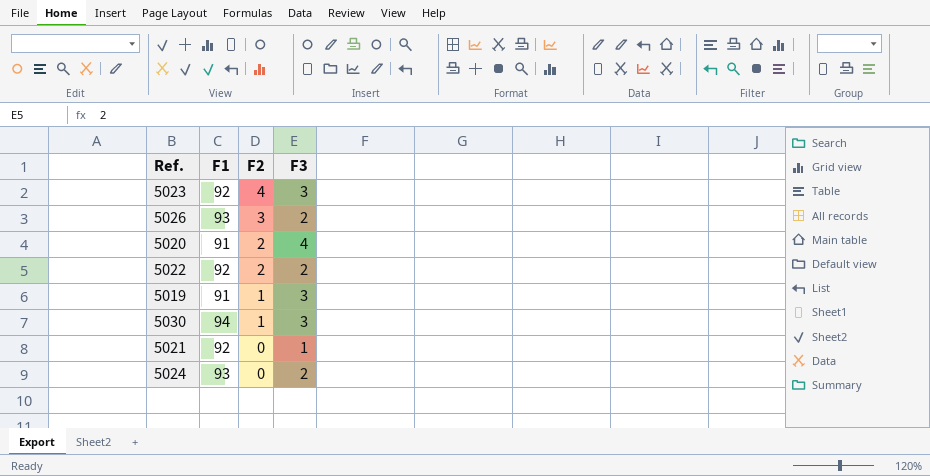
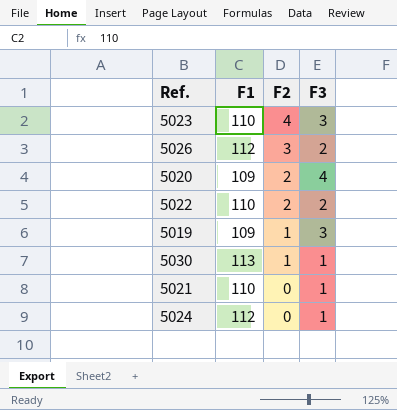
5023 | F1: 92 -> 110
5026 | F1: 93 -> 112
5020 | F1: 91 -> 109
5022 | F1: 92 -> 110
5019 | F1: 91 -> 109
5030 | F1: 94 -> 113
5030 | F3: 3 -> 1
5021 | F1: 92 -> 110
5024 | F1: 93 -> 112
5024 | F3: 2 -> 1

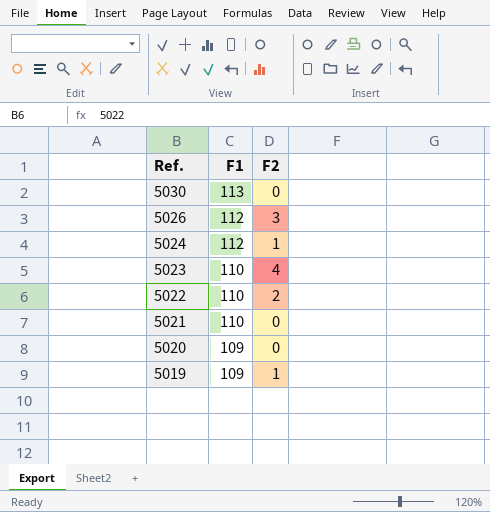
row order: F2 descending -> Ref. descending
column F3 | position: 4 -> none
5030 | F2: 1 -> 0
5024 | F2: 0 -> 1
5020 | F2: 2 -> 0

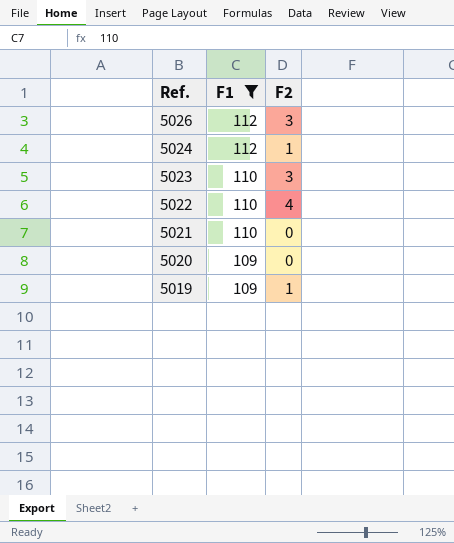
filter: none -> F1 != 113
5023 | F2: 4 -> 3
5022 | F2: 2 -> 4

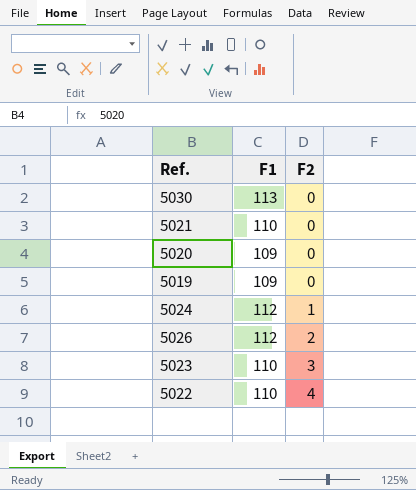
filter: F1 != 113 -> none
row order: Ref. descending -> F2 ascending
5019 | F2: 1 -> 0
5026 | F2: 3 -> 2

